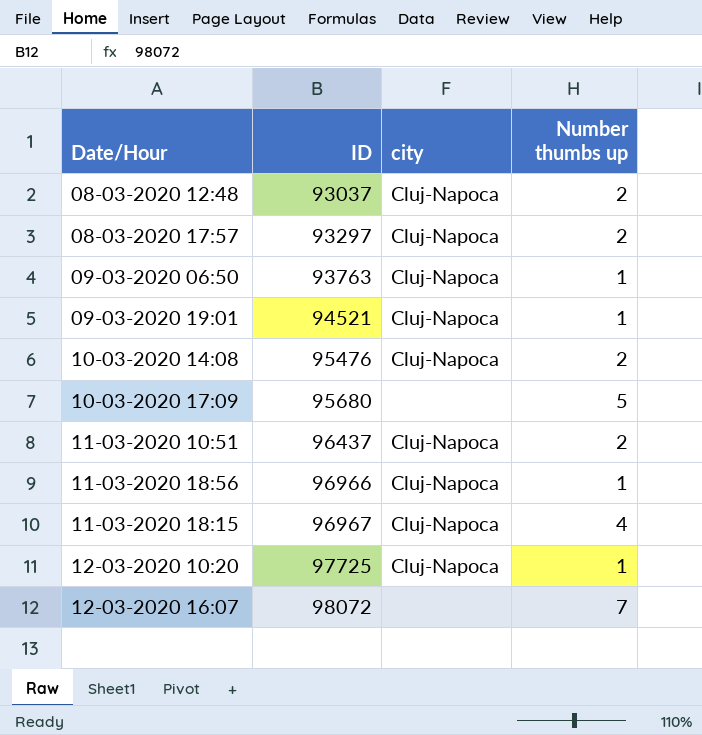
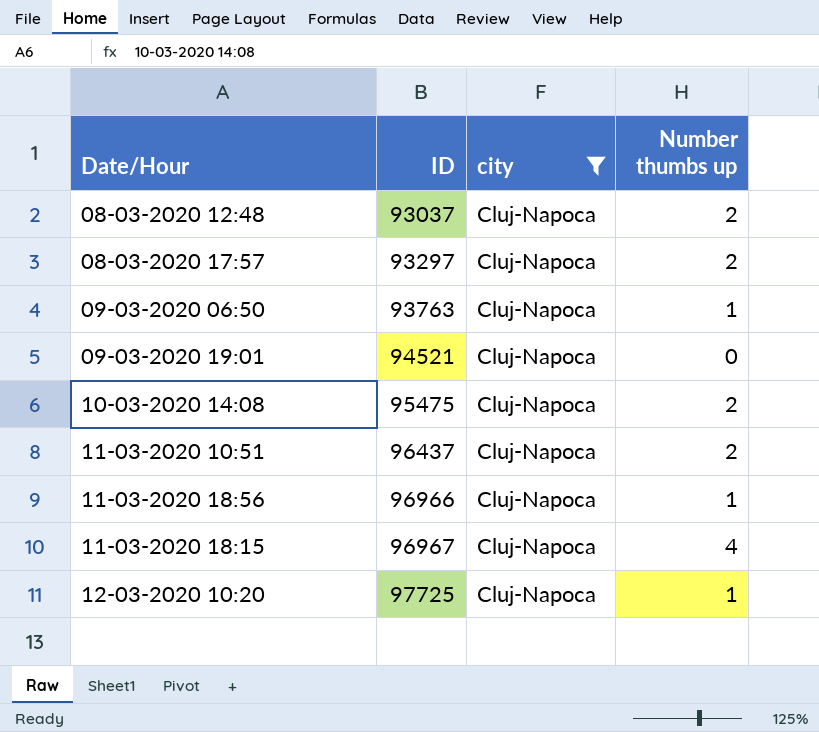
filter: none -> city = Cluj-Napoca
09-03-2020 19:01 | Number thumbs up: 1 -> 0
10-03-2020 14:08 | ID: 95476 -> 95475

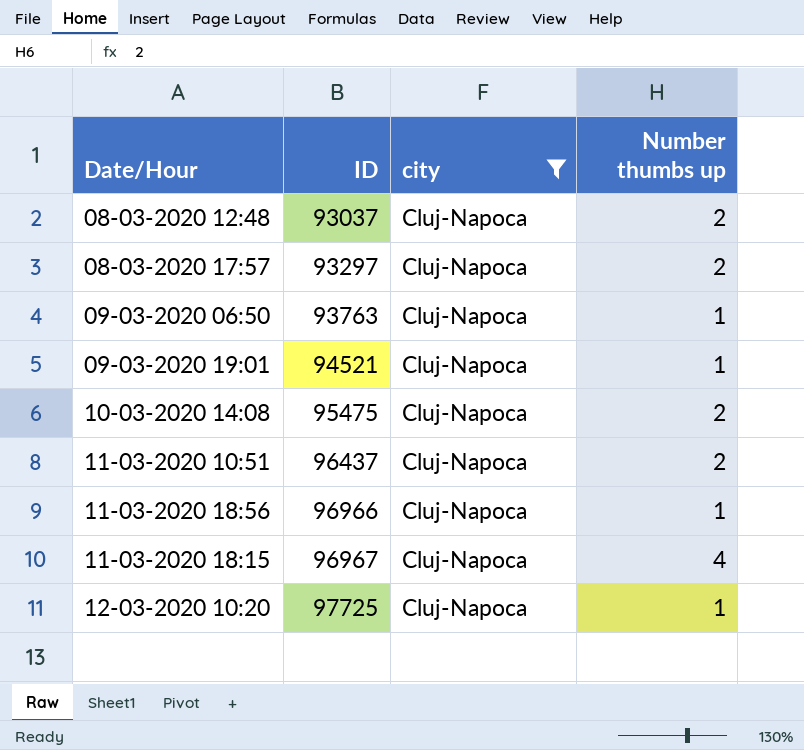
09-03-2020 19:01 | Number thumbs up: 0 -> 1

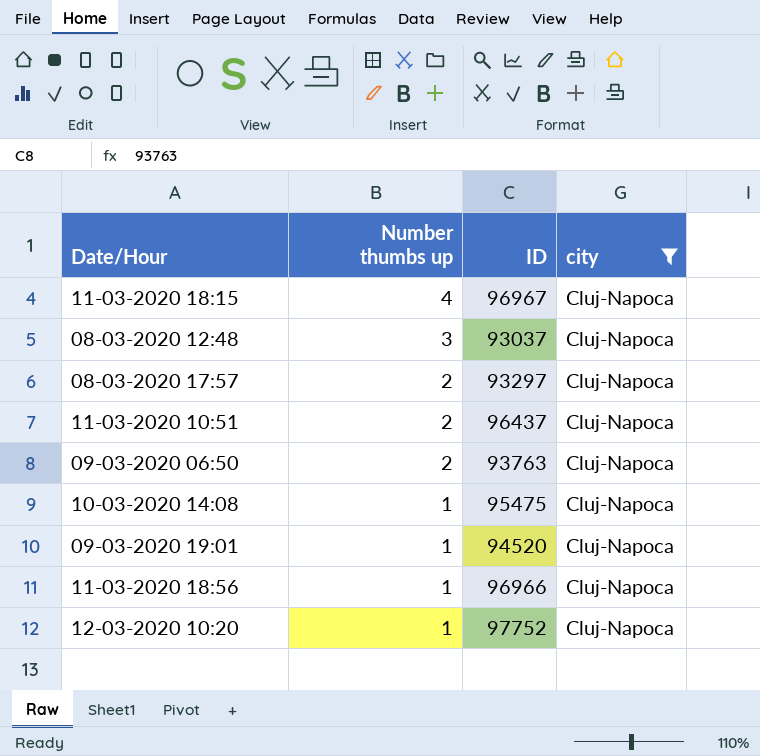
row order: ID ascending -> Number thumbs up descending
column Number thumbs up | position: 4 -> 2
08-03-2020 12:48 | Number thumbs up: 2 -> 3
09-03-2020 06:50 | Number thumbs up: 1 -> 2
10-03-2020 14:08 | Number thumbs up: 2 -> 1
09-03-2020 19:01 | ID: 94521 -> 94520
12-03-2020 10:20 | ID: 97725 -> 97752

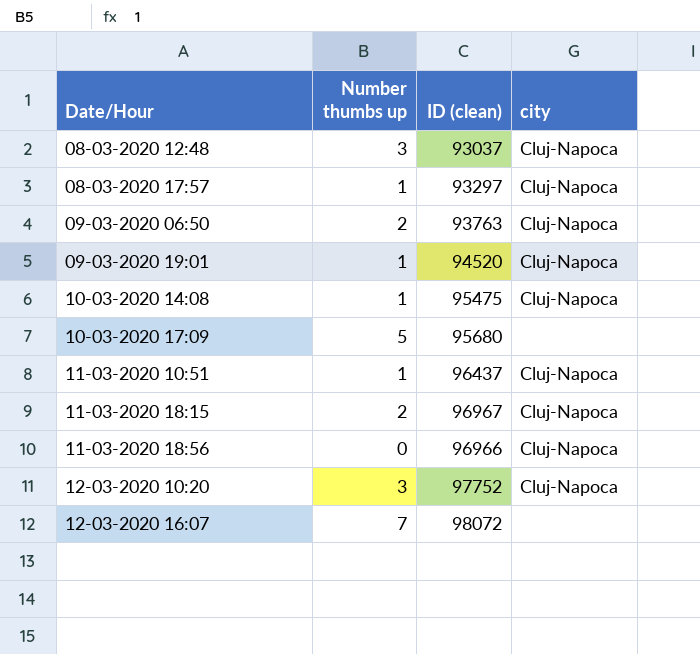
filter: city = Cluj-Napoca -> none
row order: Number thumbs up descending -> Date/Hour ascending
column name: ID -> ID (clean)
08-03-2020 17:57 | Number thumbs up: 2 -> 1
11-03-2020 10:51 | Number thumbs up: 2 -> 1
11-03-2020 18:15 | Number thumbs up: 4 -> 2
11-03-2020 18:56 | Number thumbs up: 1 -> 0
12-03-2020 10:20 | Number thumbs up: 1 -> 3

